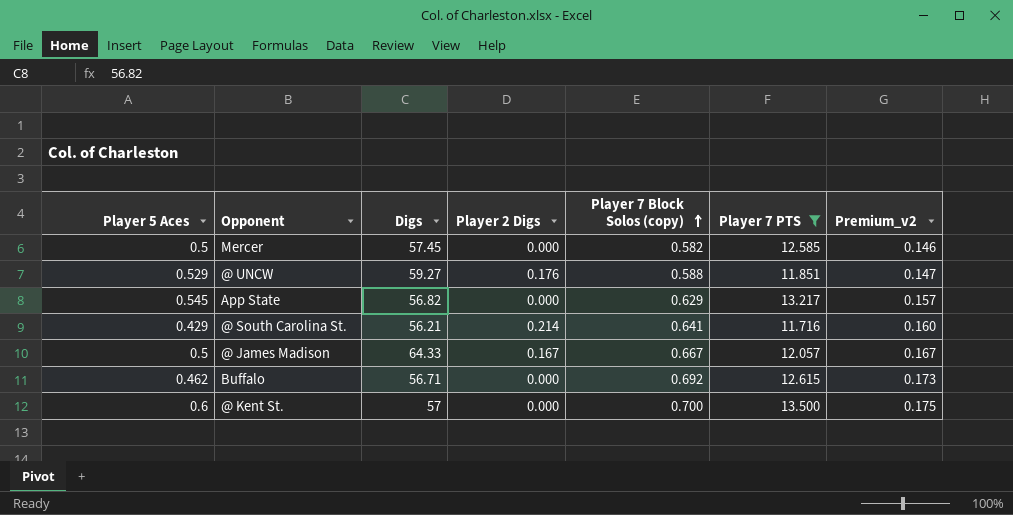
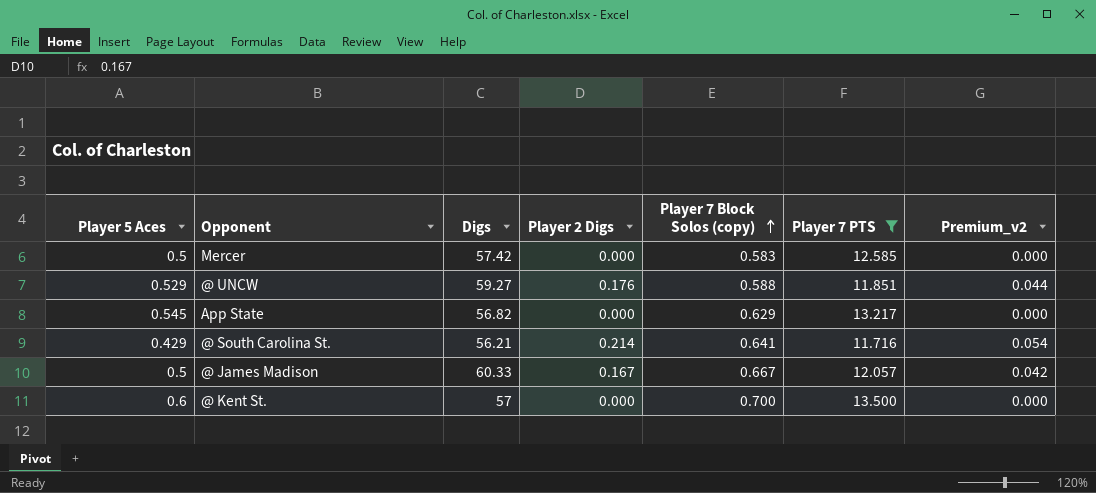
column Premium_v2 | formula: [Player 7 Block Solos (copy)] * 0.25 -> [Player 2 Digs] * 0.25
row Buffalo: 0.462 | 56.71 | 0.000 | 0.692 | 12.615 | 0.173 -> none
Mercer | Digs: 57.45 -> 57.42
Mercer | Player 7 Block Solos (copy): 0.582 -> 0.583
@ James Madison | Digs: 64.33 -> 60.33

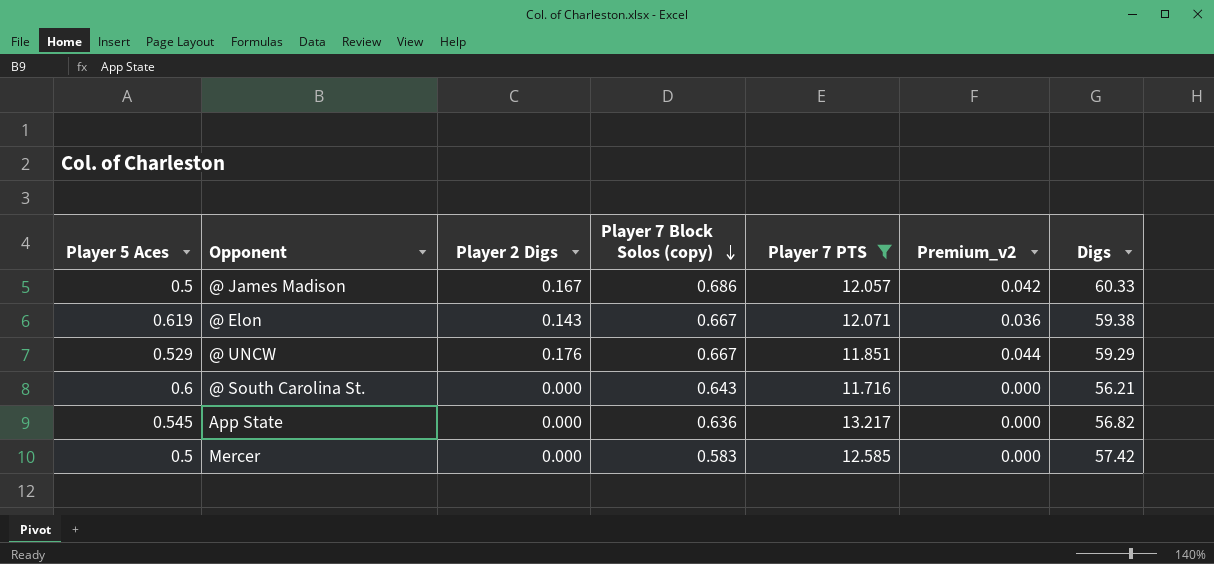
row order: Player 7 Block Solos (copy) ascending -> Player 7 Block Solos (copy) descending
column Digs | position: 3 -> 7
row @ Kent St.: 0.6 | 57 | 0.000 | 0.700 | 13.500 | 0.000 -> none
@ James Madison | Player 7 Block Solos (copy): 0.667 -> 0.686
row @ Elon: none -> 0.619 | 0.143 | 0.667 | 12.071 | 0.036 | 59.38
@ UNCW | Player 7 Block Solos (copy): 0.588 -> 0.667
@ UNCW | Digs: 59.27 -> 59.29
@ South Carolina St. | Player 5 Aces: 0.429 -> 0.6
@ South Carolina St. | Player 2 Digs: 0.214 -> 0.000
@ South Carolina St. | Player 7 Block Solos (copy): 0.641 -> 0.643
@ South Carolina St. | Premium_v2: 0.054 -> 0.000
App State | Player 7 Block Solos (copy): 0.629 -> 0.636

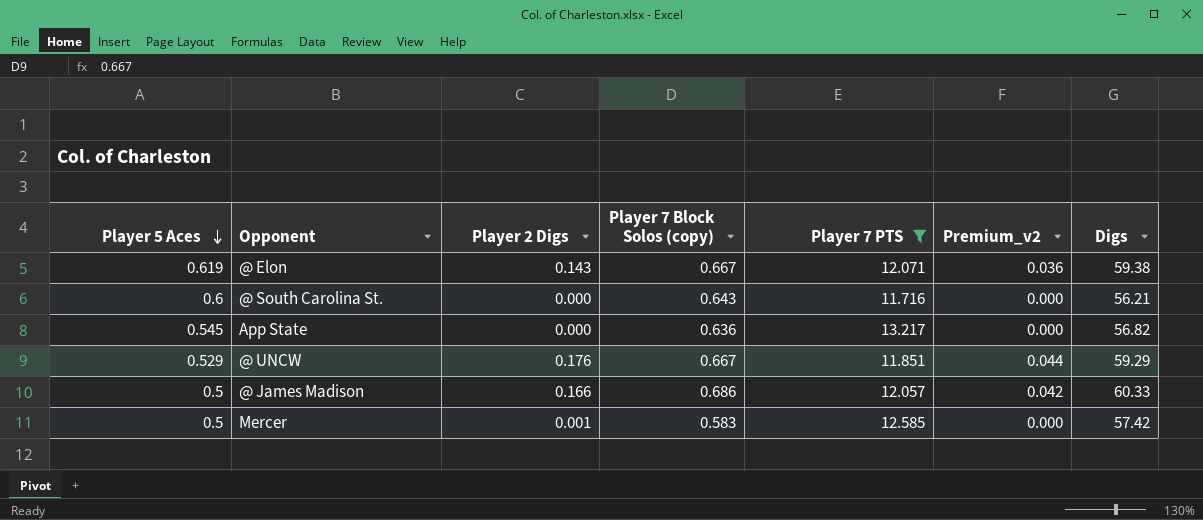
row order: Player 7 Block Solos (copy) descending -> Player 5 Aces descending
@ James Madison | Player 2 Digs: 0.167 -> 0.166
Mercer | Player 2 Digs: 0.000 -> 0.001

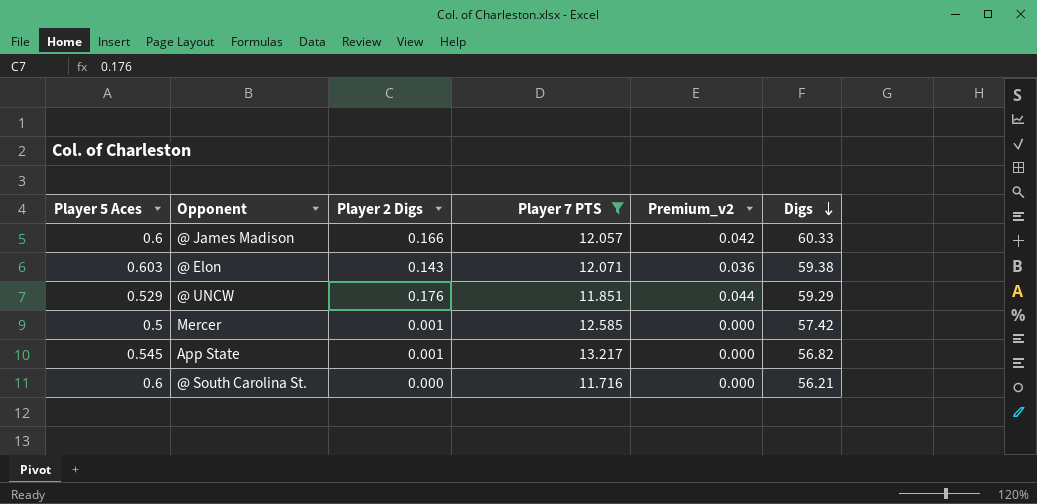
row order: Player 5 Aces descending -> Digs descending
column Player 7 Block Solos (copy) | position: 4 -> none
@ James Madison | Player 5 Aces: 0.5 -> 0.6
@ Elon | Player 5 Aces: 0.619 -> 0.603
App State | Player 2 Digs: 0.000 -> 0.001

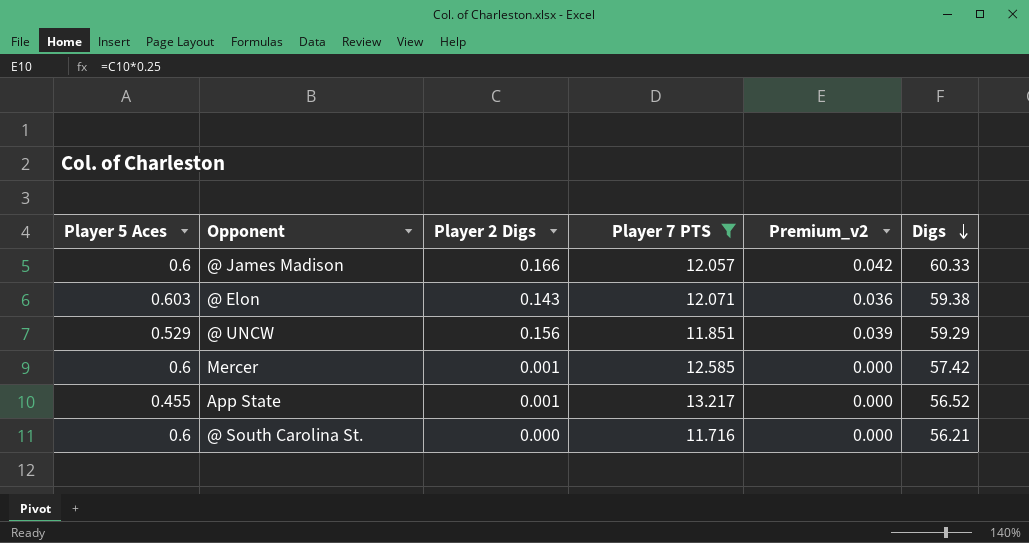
@ UNCW | Player 2 Digs: 0.176 -> 0.156
@ UNCW | Premium_v2: 0.044 -> 0.039
Mercer | Player 5 Aces: 0.5 -> 0.6
App State | Player 5 Aces: 0.545 -> 0.455
App State | Digs: 56.82 -> 56.52

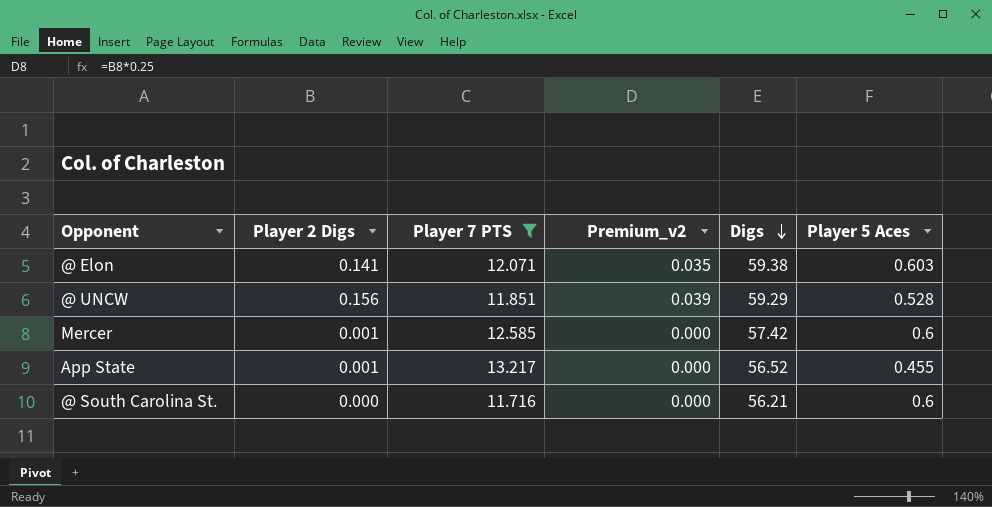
column Player 5 Aces | position: 1 -> 6
row @ James Madison: 0.6 | 0.166 | 12.057 | 0.042 | 60.33 -> none
@ Elon | Player 2 Digs: 0.143 -> 0.141
@ Elon | Premium_v2: 0.036 -> 0.035
@ UNCW | Player 5 Aces: 0.529 -> 0.528

